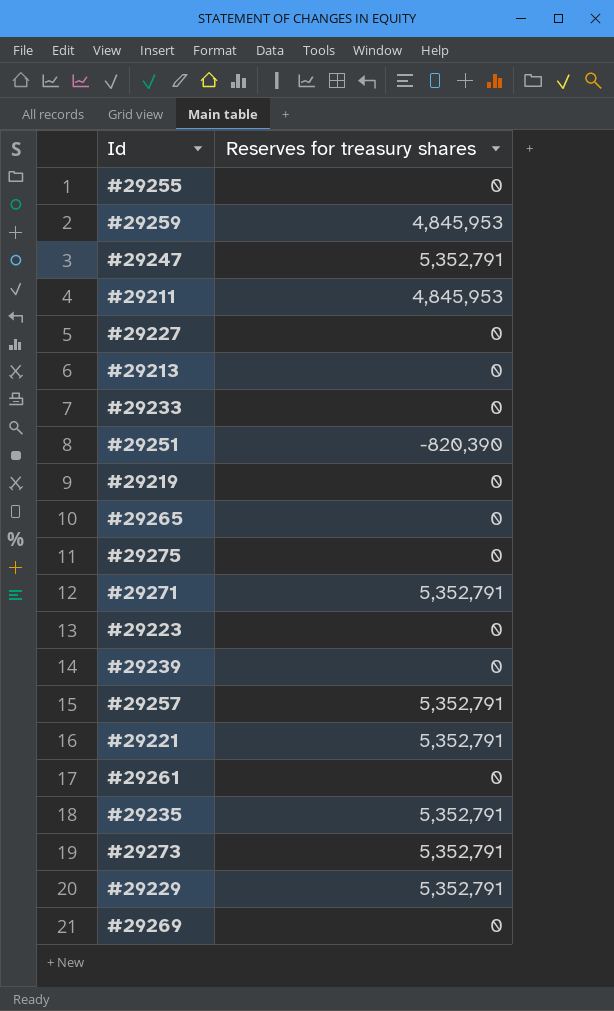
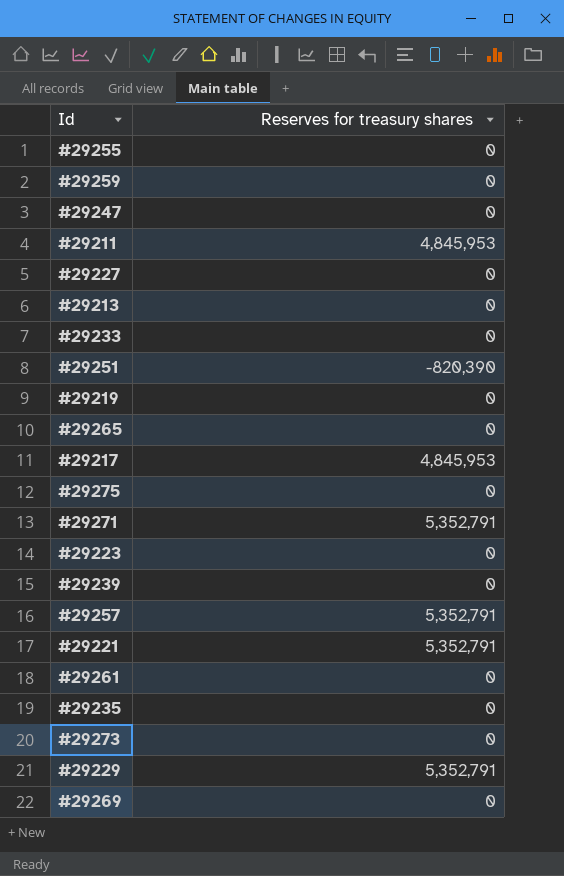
#29259 | Reserves for treasury shares: 4,845,953 -> 0
#29247 | Reserves for treasury shares: 5,352,791 -> 0
row #29217: none -> 4,845,953
#29235 | Reserves for treasury shares: 5,352,791 -> 0
#29273 | Reserves for treasury shares: 5,352,791 -> 0

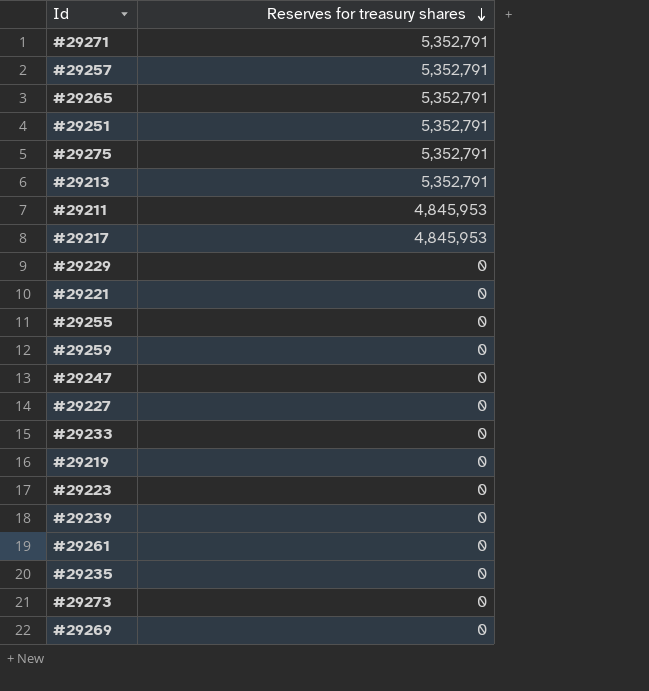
row order: none -> Reserves for treasury shares descending
#29265 | Reserves for treasury shares: 0 -> 5,352,791
#29251 | Reserves for treasury shares: -820,390 -> 5,352,791
#29275 | Reserves for treasury shares: 0 -> 5,352,791
#29213 | Reserves for treasury shares: 0 -> 5,352,791
#29229 | Reserves for treasury shares: 5,352,791 -> 0
#29221 | Reserves for treasury shares: 5,352,791 -> 0

